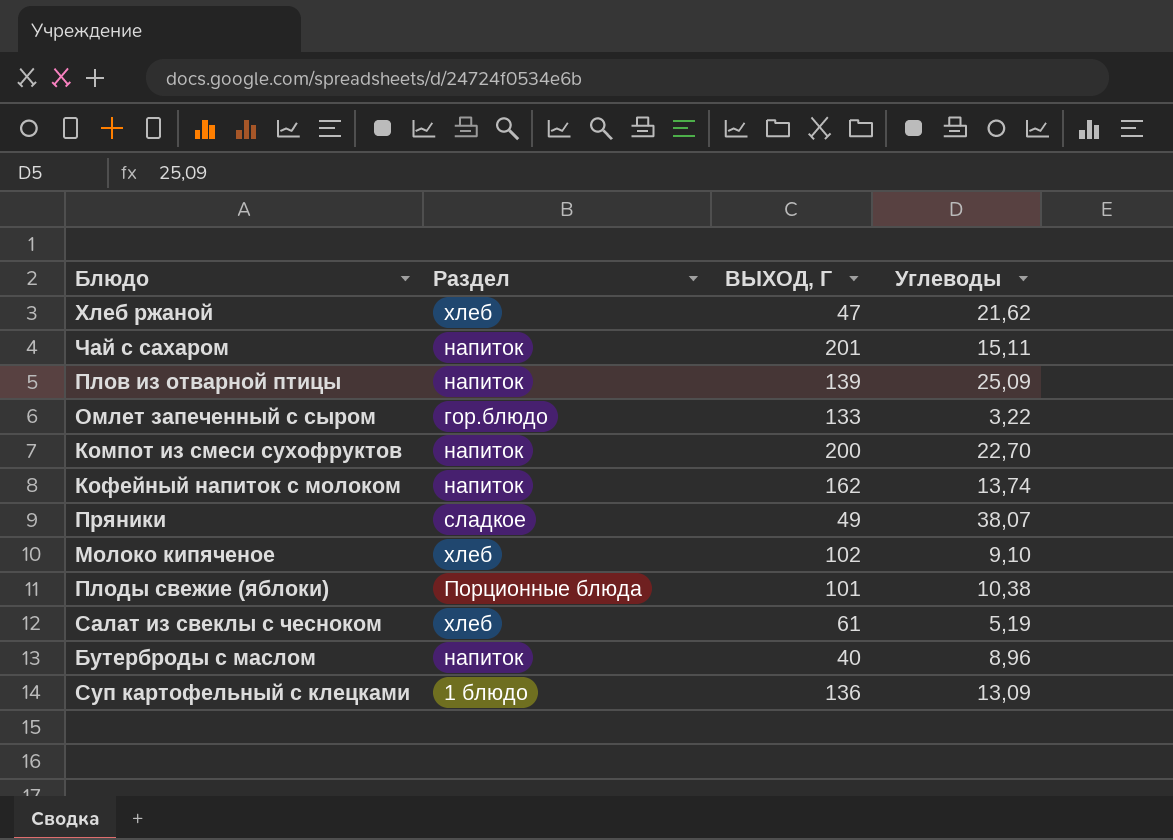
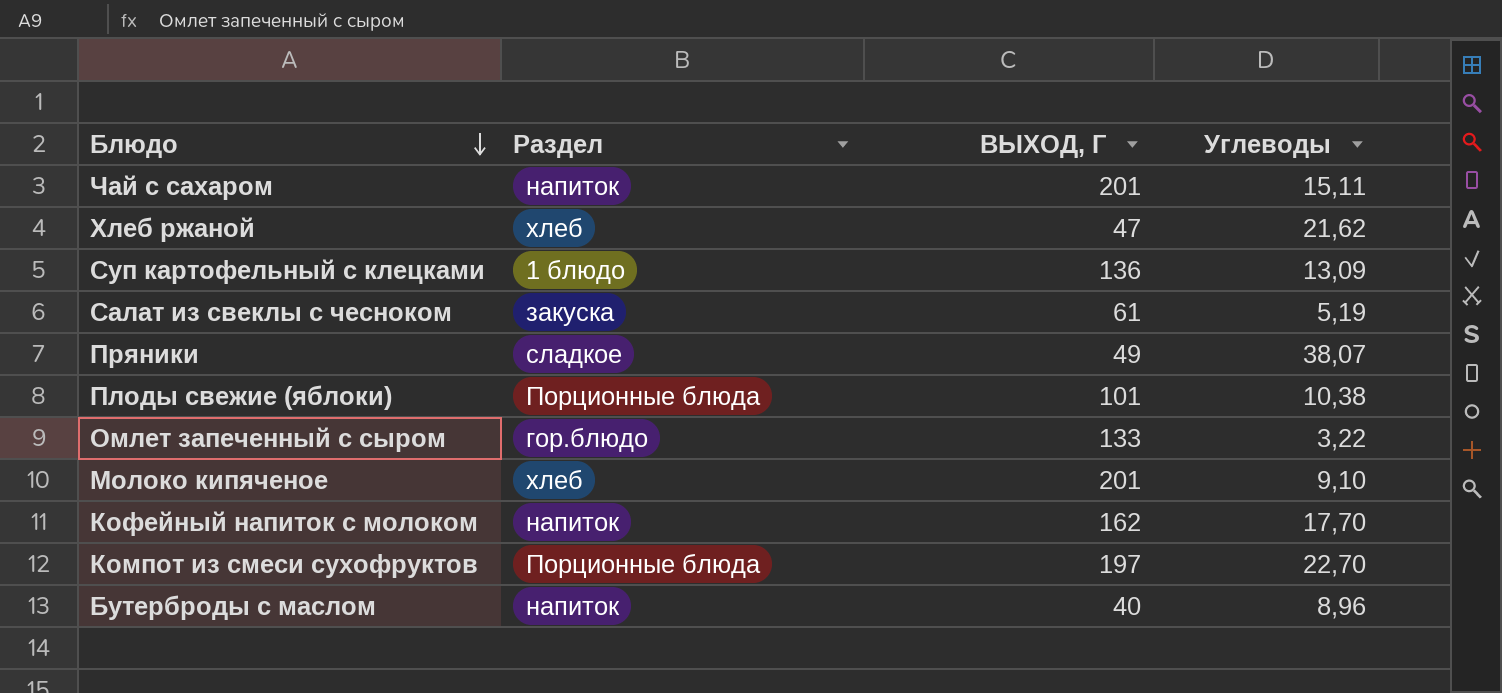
row order: none -> Блюдо descending
row Плов из отварной птицы: напиток | 139 | 25,09 -> none
Салат из свеклы с чесноком | Раздел: хлеб -> закуска
Молоко кипяченое | ВЫХОД, Г: 102 -> 201
Кофейный напиток с молоком | Углеводы: 13,74 -> 17,70
Компот из смеси сухофруктов | Раздел: напиток -> Порционные блюда
Компот из смеси сухофруктов | ВЫХОД, Г: 200 -> 197

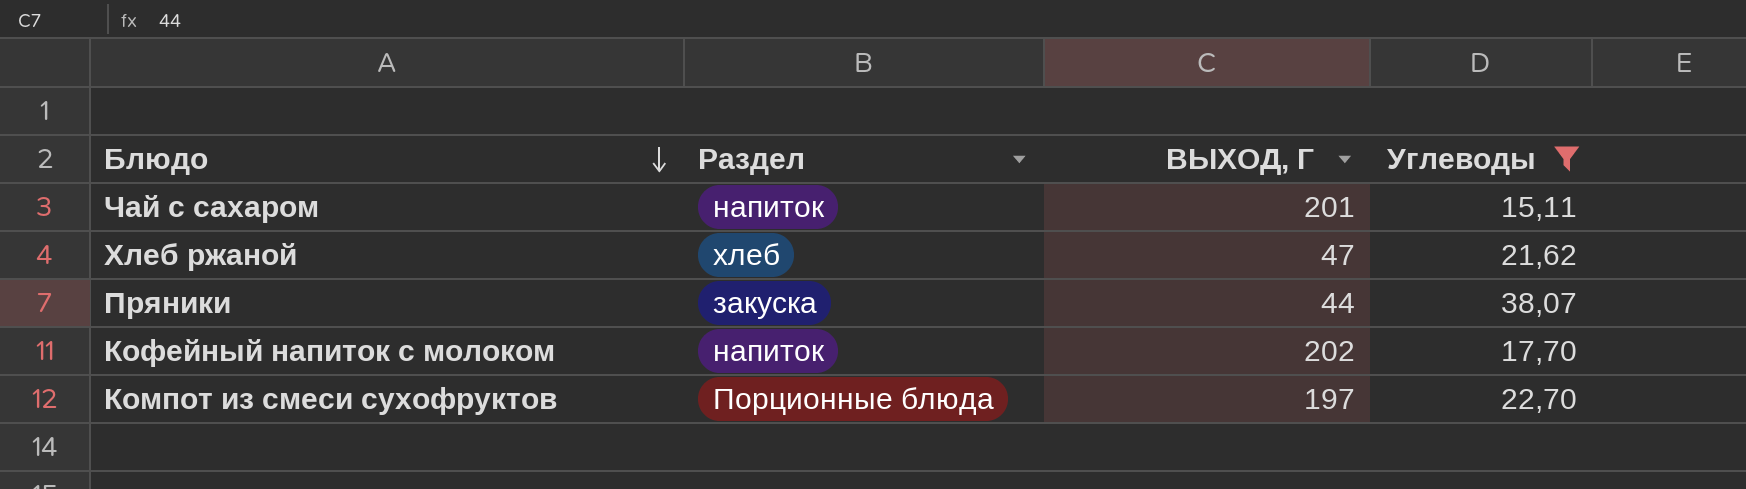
filter: none -> Углеводы >= 15,11
Пряники | Раздел: сладкое -> закуска
Пряники | ВЫХОД, Г: 49 -> 44
Кофейный напиток с молоком | ВЫХОД, Г: 162 -> 202

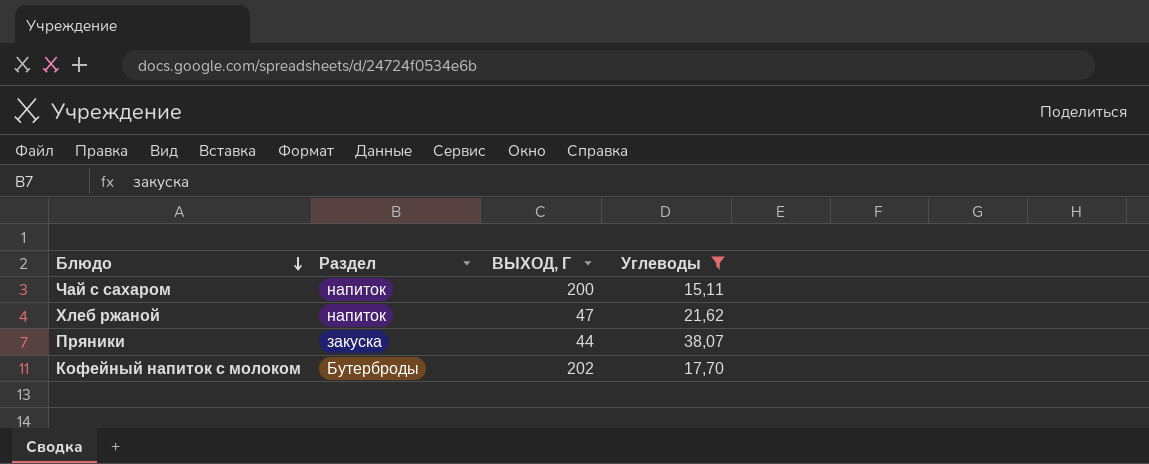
row Компот из смеси сухофруктов: Порционные блюда | 197 | 22,70 -> none
Чай с сахаром | ВЫХОД, Г: 201 -> 200
Хлеб ржаной | Раздел: хлеб -> напиток
Кофейный напиток с молоком | Раздел: напиток -> Бутерброды

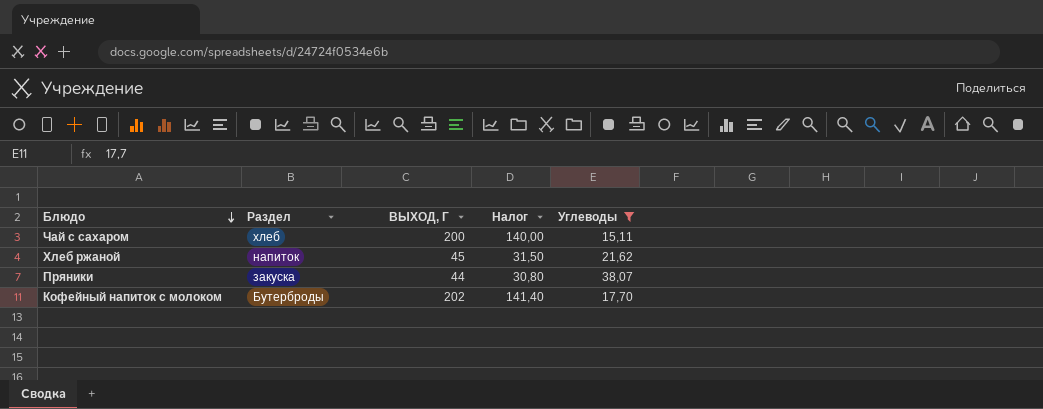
column Налог | formula: none -> [ВЫХОД, Г] * 0,7
Чай с сахаром | Раздел: напиток -> хлеб
Хлеб ржаной | ВЫХОД, Г: 47 -> 45

